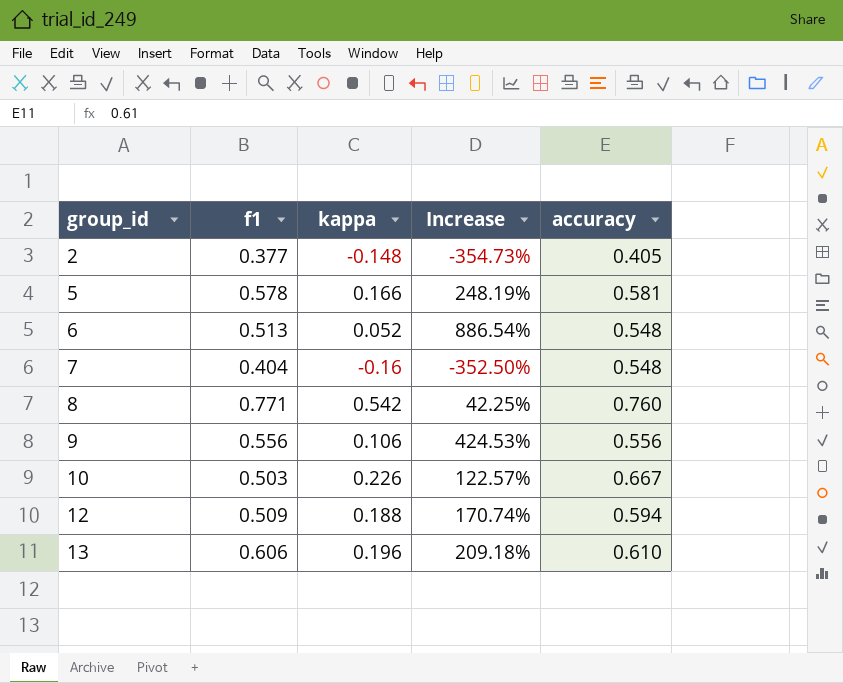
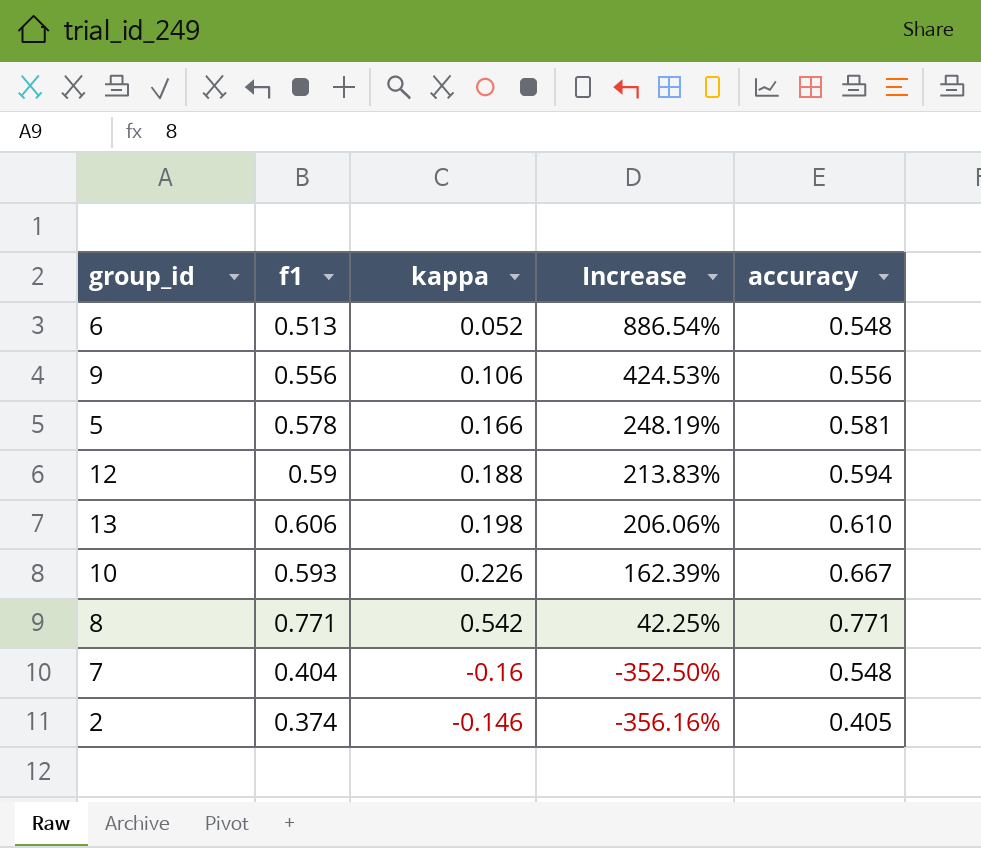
row order: group_id ascending -> Increase descending
12 | f1: 0.509 -> 0.59
12 | Increase: 170.74% -> 213.83%
13 | kappa: 0.196 -> 0.198
13 | Increase: 209.18% -> 206.06%
10 | f1: 0.503 -> 0.593
10 | Increase: 122.57% -> 162.39%
8 | accuracy: 0.760 -> 0.771
2 | f1: 0.377 -> 0.374
2 | kappa: -0.148 -> -0.146
2 | Increase: -354.73% -> -356.16%

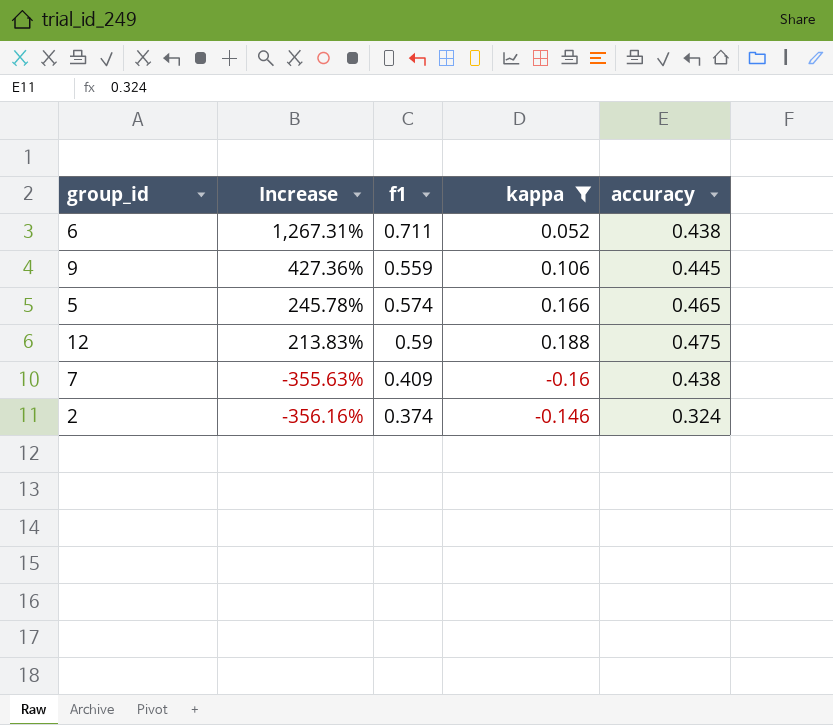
filter: none -> kappa <= 0.188
column Increase | position: 4 -> 2
6 | Increase: 886.54% -> 1,267.31%
6 | f1: 0.513 -> 0.711
6 | accuracy: 0.548 -> 0.438
9 | Increase: 424.53% -> 427.36%
9 | f1: 0.556 -> 0.559
9 | accuracy: 0.556 -> 0.445
5 | Increase: 248.19% -> 245.78%
5 | f1: 0.578 -> 0.574
5 | accuracy: 0.581 -> 0.465
12 | accuracy: 0.594 -> 0.475
7 | Increase: -352.50% -> -355.63%
7 | f1: 0.404 -> 0.409
7 | accuracy: 0.548 -> 0.438
2 | accuracy: 0.405 -> 0.324

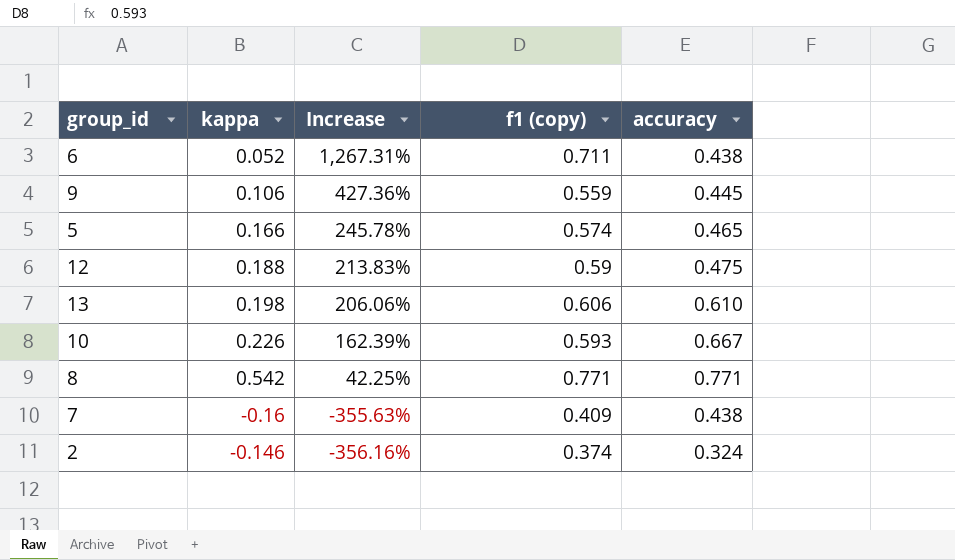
filter: kappa <= 0.188 -> none
column kappa | position: 4 -> 2
column name: f1 -> f1 (copy)

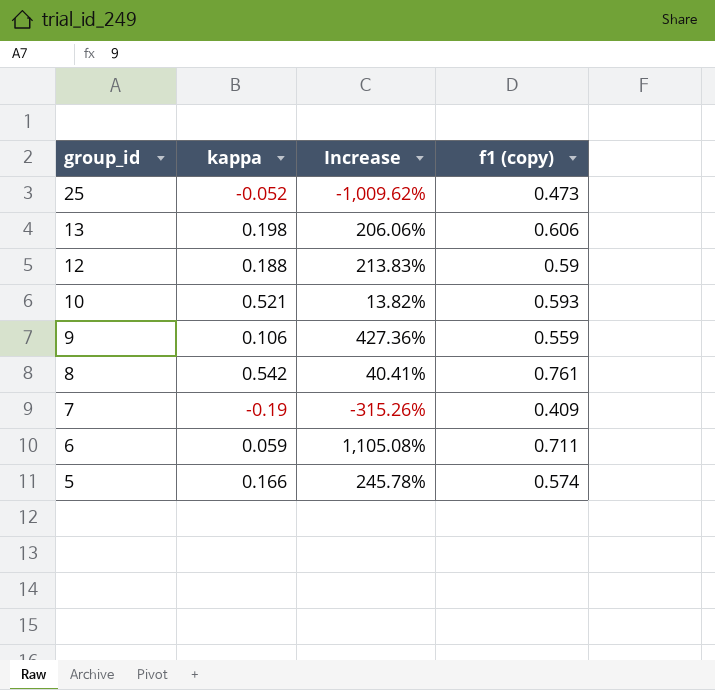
row order: Increase descending -> group_id descending
column accuracy | position: 5 -> none
row 2: -0.146 | -356.16% | 0.374 | 0.324 -> none
row 25: none -> -0.052 | -1,009.62% | 0.473
10 | kappa: 0.226 -> 0.521
10 | Increase: 162.39% -> 13.82%
8 | Increase: 42.25% -> 40.41%
8 | f1 (copy): 0.771 -> 0.761
7 | kappa: -0.16 -> -0.19
7 | Increase: -355.63% -> -315.26%
6 | kappa: 0.052 -> 0.059
6 | Increase: 1,267.31% -> 1,105.08%

